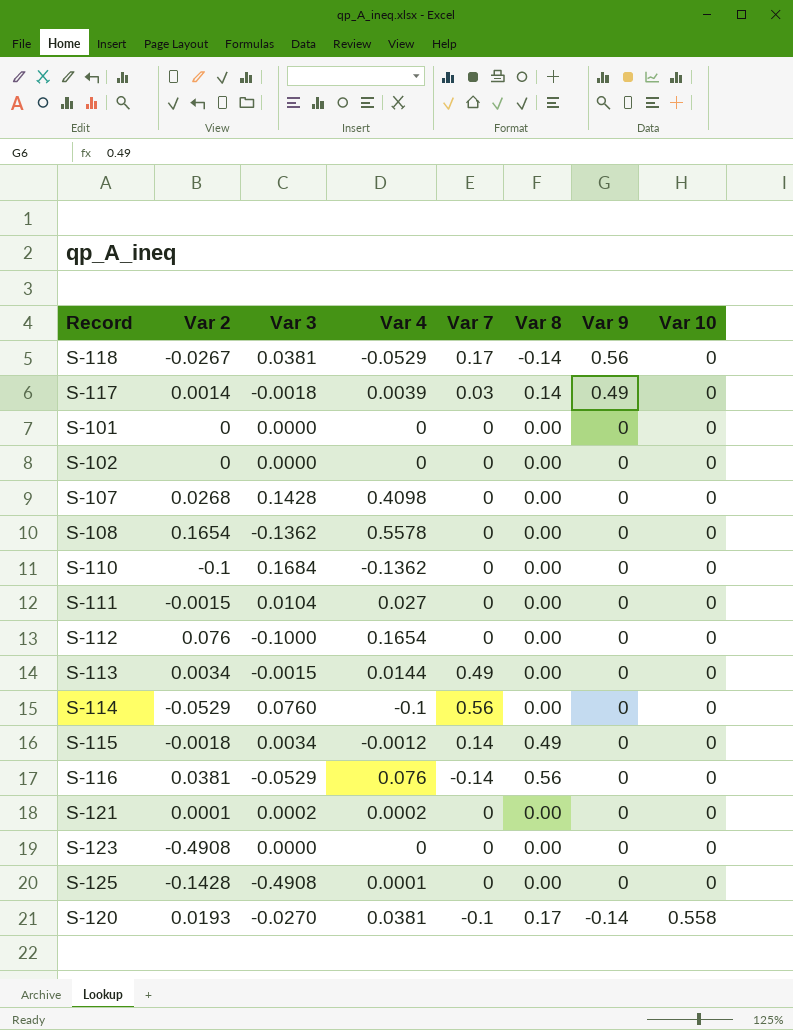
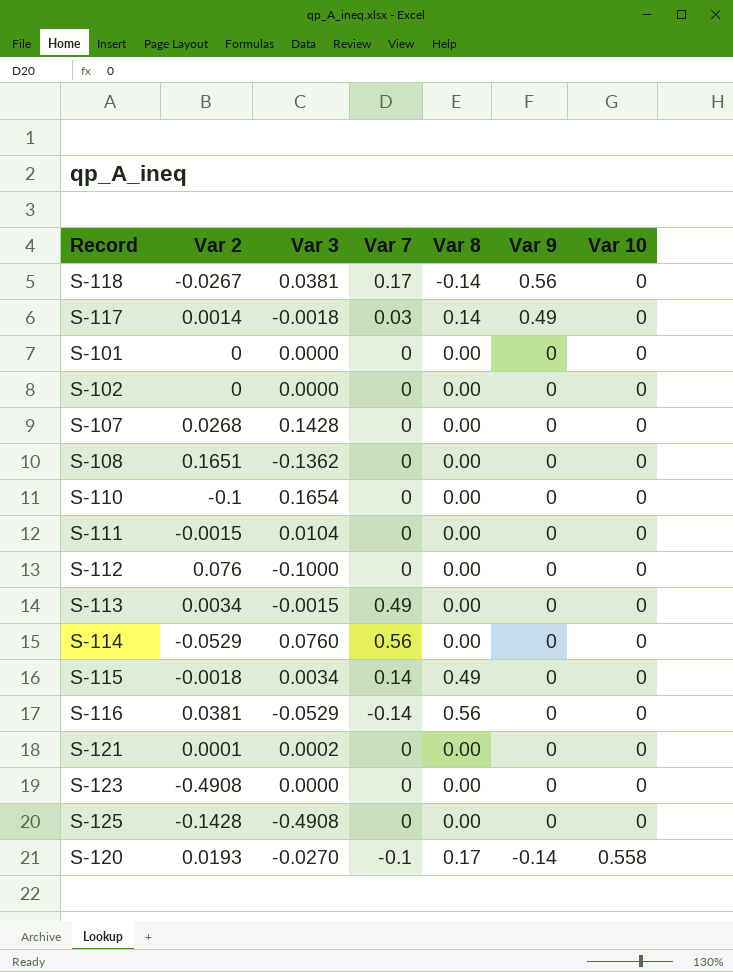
column Var 4 | position: 4 -> none
S-108 | Var 2: 0.1654 -> 0.1651
S-110 | Var 3: 0.1684 -> 0.1654

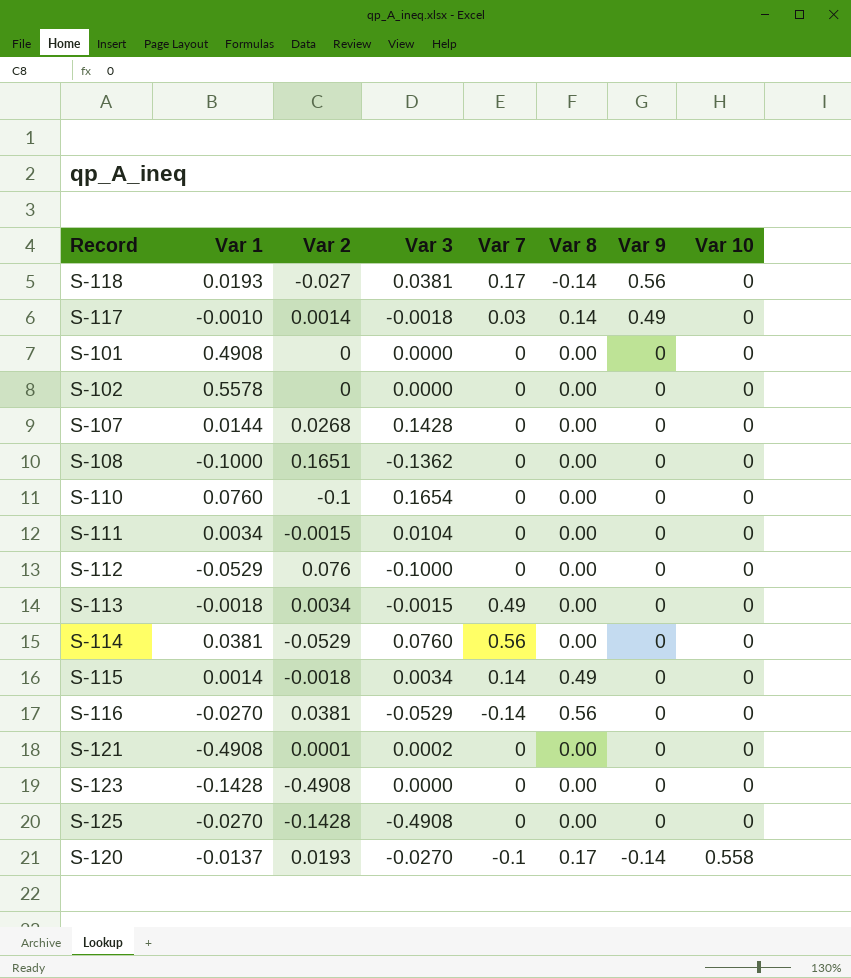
column Var 1 | position: none -> 2
S-118 | Var 2: -0.0267 -> -0.027

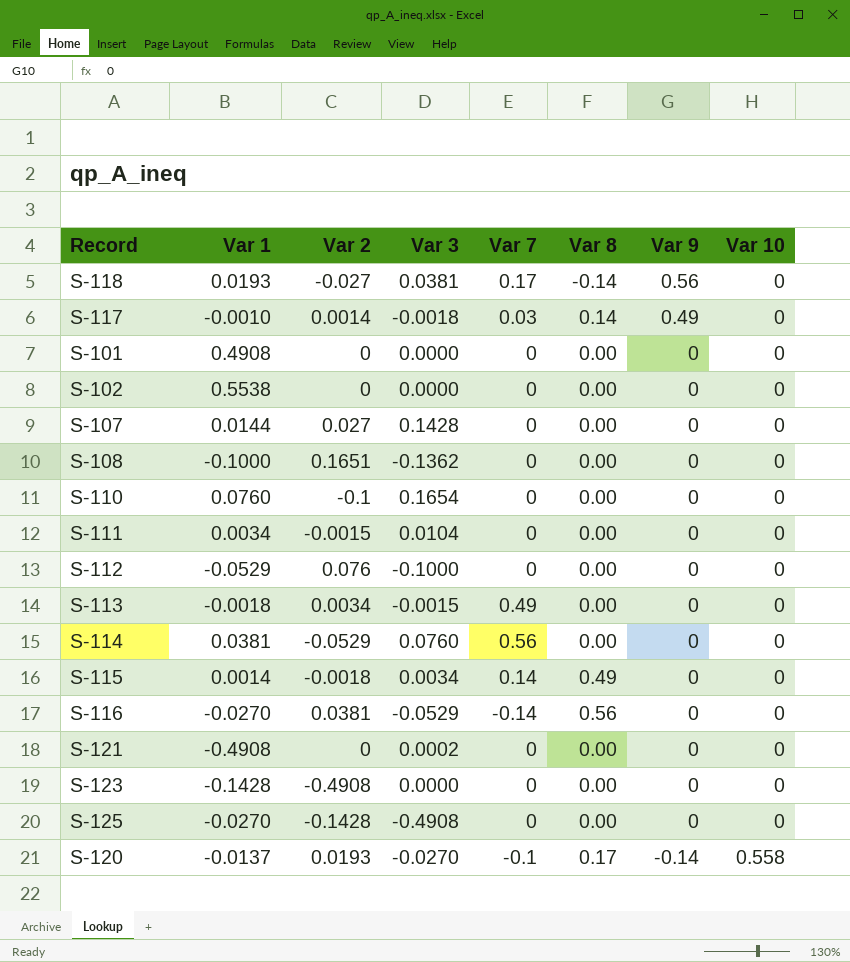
S-102 | Var 1: 0.5578 -> 0.5538
S-107 | Var 2: 0.0268 -> 0.027
S-121 | Var 2: 0.0001 -> 0

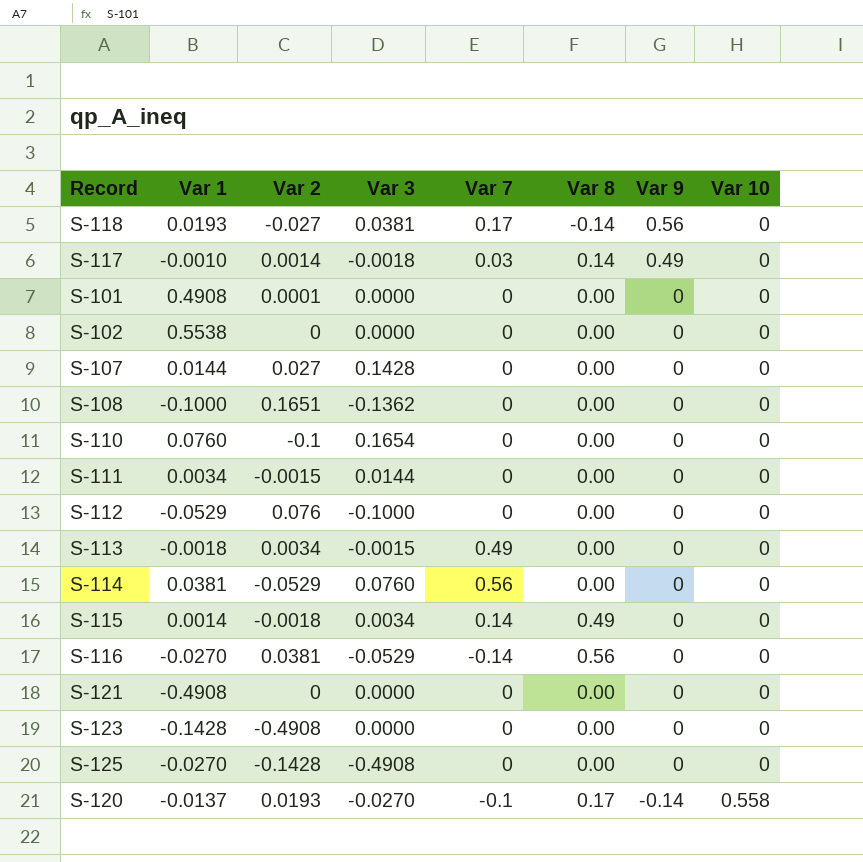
S-101 | Var 2: 0 -> 0.0001
S-111 | Var 3: 0.0104 -> 0.0144
S-121 | Var 3: 0.0002 -> 0.0000

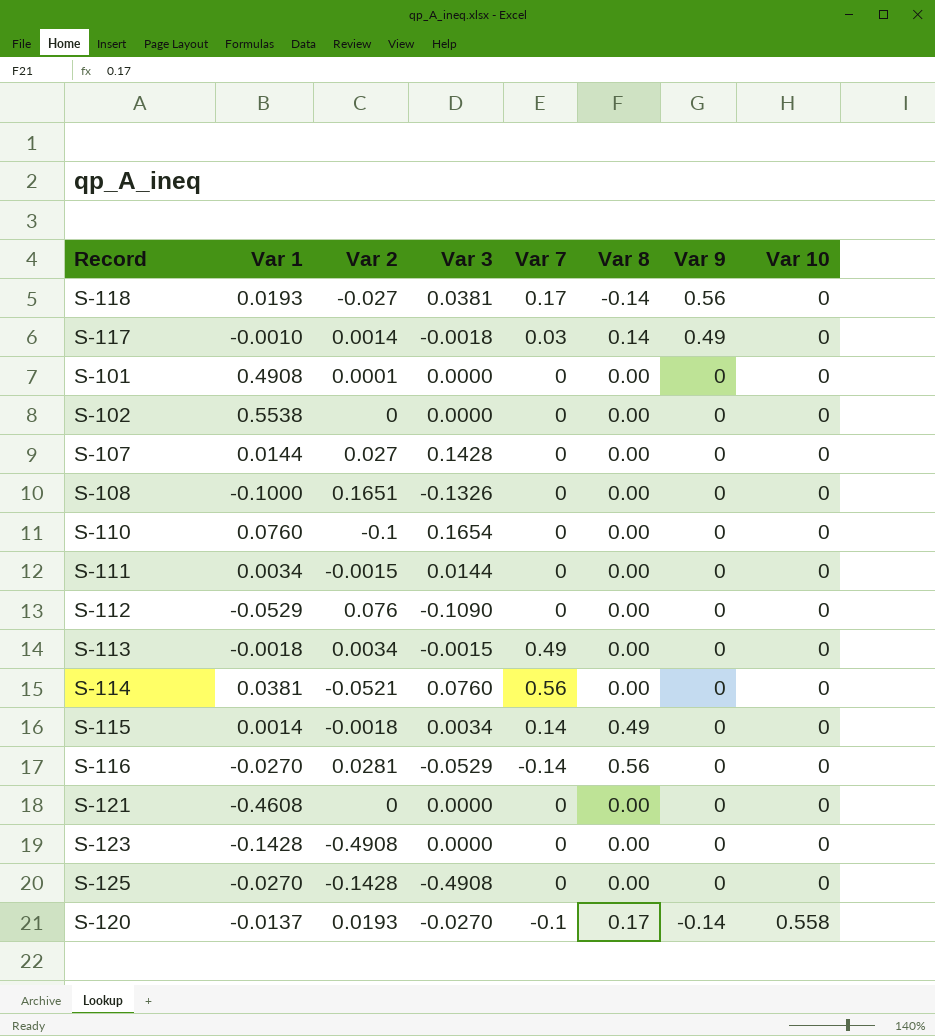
S-108 | Var 3: -0.1362 -> -0.1326
S-112 | Var 3: -0.1000 -> -0.1090
S-114 | Var 2: -0.0529 -> -0.0521
S-116 | Var 2: 0.0381 -> 0.0281
S-121 | Var 1: -0.4908 -> -0.4608

